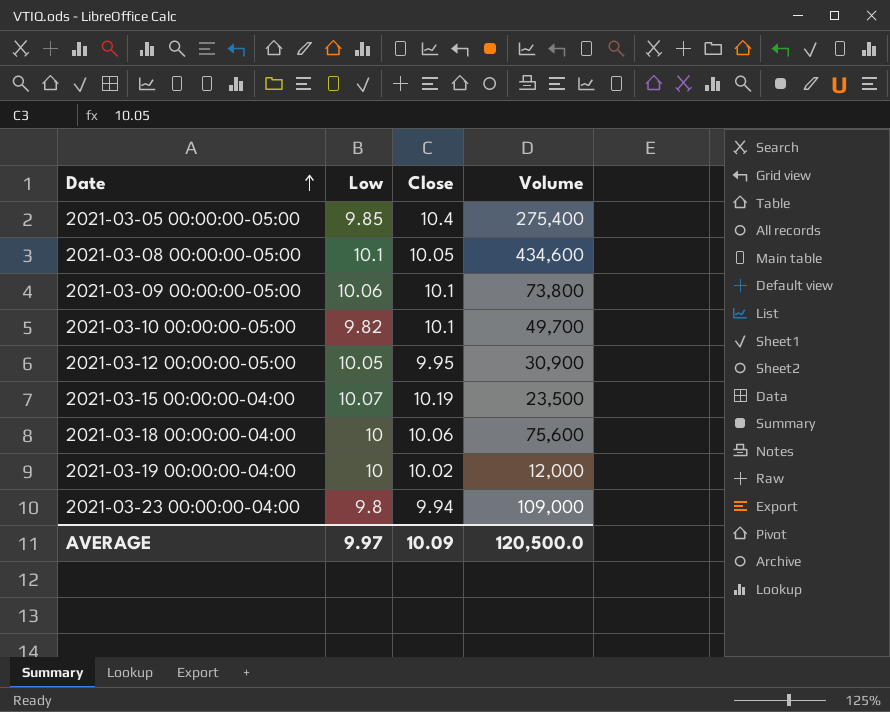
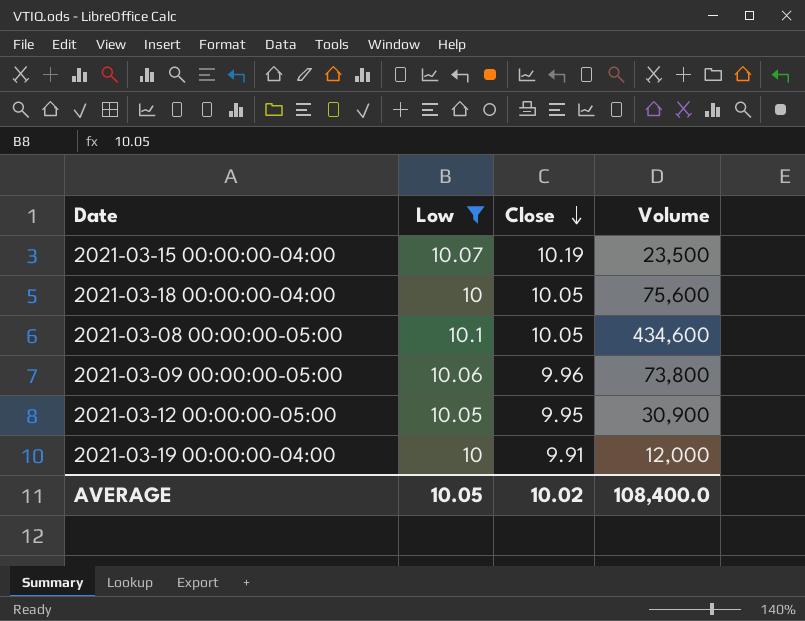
filter: none -> Low >= 10
row order: Date ascending -> Close descending
2021-03-18 00:00:00-04:00 | Close: 10.06 -> 10.05
2021-03-09 00:00:00-05:00 | Close: 10.1 -> 9.96
2021-03-19 00:00:00-04:00 | Close: 10.02 -> 9.91
AVERAGE | Low: 9.97 -> 10.05
AVERAGE | Close: 10.09 -> 10.02
AVERAGE | Volume: 120,500.0 -> 108,400.0

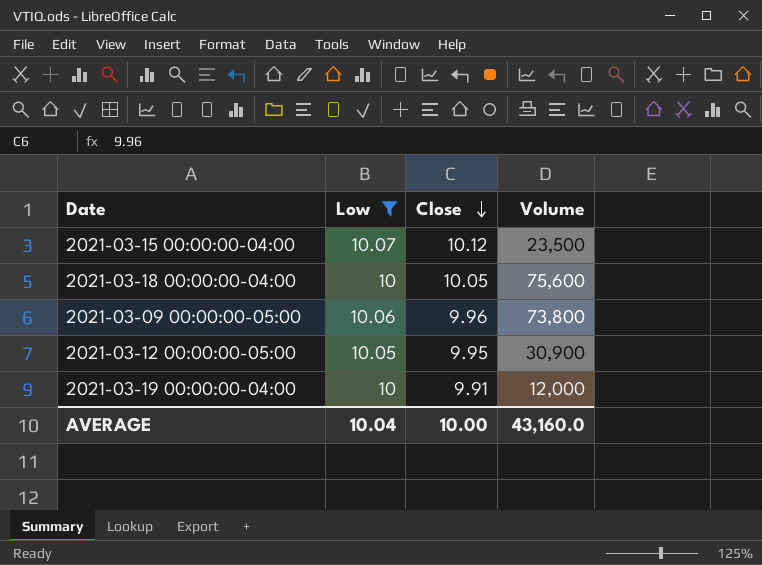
row 2021-03-08 00:00:00-05:00: 10.1 | 10.05 | 434,600 -> none
2021-03-15 00:00:00-04:00 | Close: 10.19 -> 10.12
AVERAGE | Low: 10.05 -> 10.04
AVERAGE | Close: 10.02 -> 10.00
AVERAGE | Volume: 108,400.0 -> 43,160.0

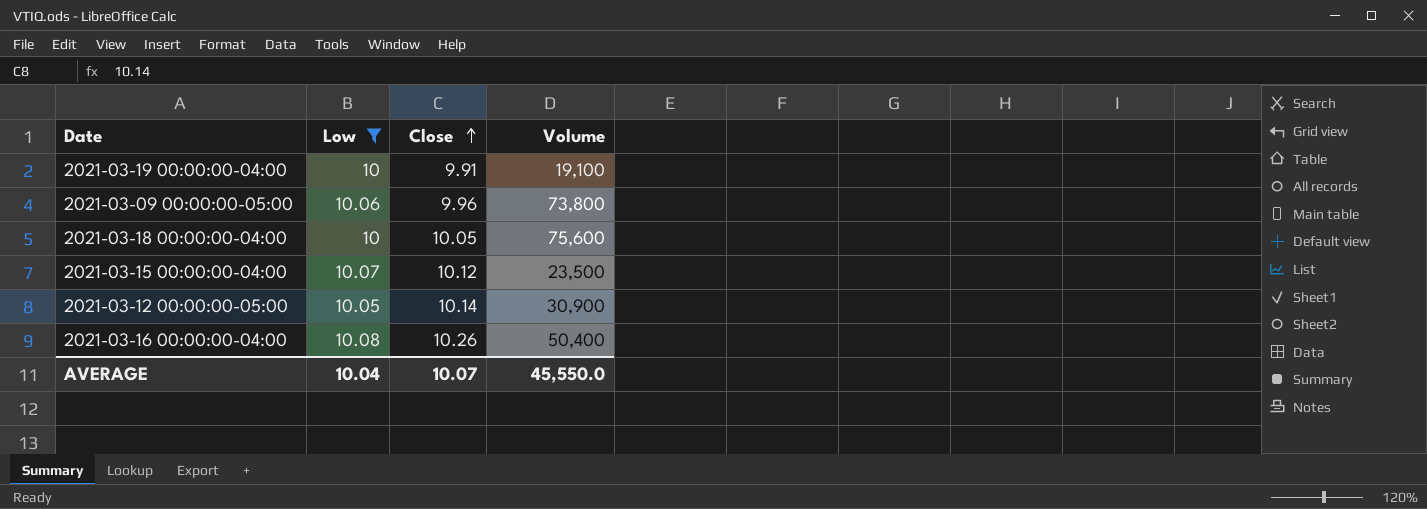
row order: Close descending -> Close ascending
2021-03-19 00:00:00-04:00 | Volume: 12,000 -> 19,100
2021-03-12 00:00:00-05:00 | Close: 9.95 -> 10.14
row 2021-03-16 00:00:00-04:00: none -> 10.08 | 10.26 | 50,400
AVERAGE | Close: 10.00 -> 10.07
AVERAGE | Volume: 43,160.0 -> 45,550.0

